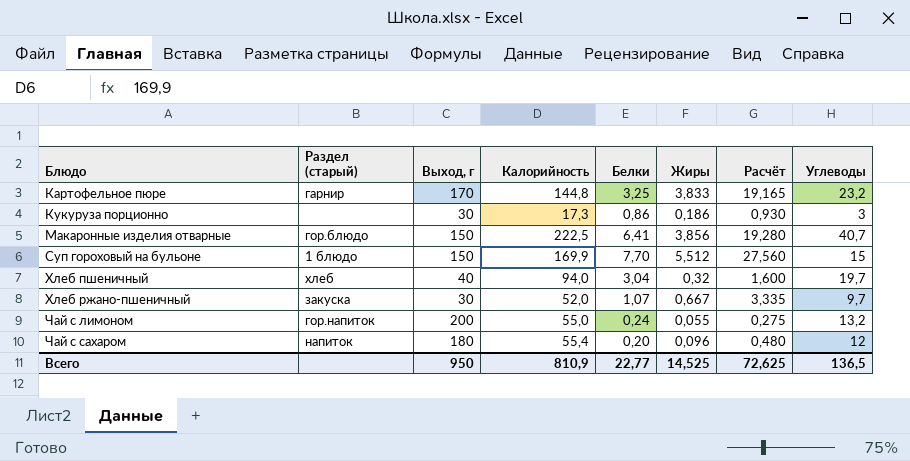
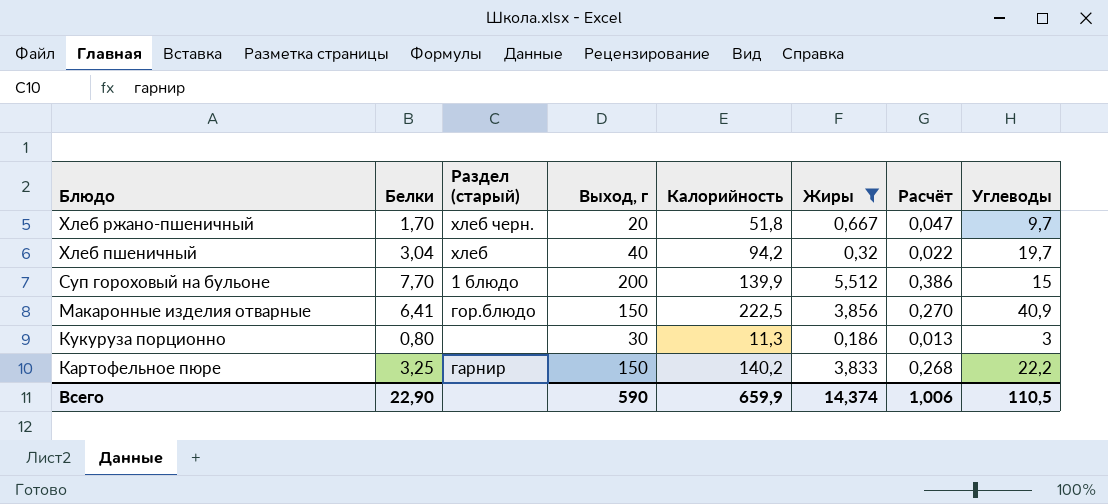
filter: none -> Жиры >= 0,186
row order: Блюдо ascending -> Блюдо descending
column Белки | position: 5 -> 2
column Расчёт | formula: [Жиры] * 5 -> [Жиры] * 0,07
Хлеб ржано-пшеничный | Белки: 1,07 -> 1,70
Хлеб ржано-пшеничный | Раздел (старый): закуска -> хлеб черн.
Хлеб ржано-пшеничный | Выход, г: 30 -> 20
Хлеб ржано-пшеничный | Калорийность: 52,0 -> 51,8
Хлеб пшеничный | Калорийность: 94,0 -> 94,2
Суп гороховый на бульоне | Выход, г: 150 -> 200
Суп гороховый на бульоне | Калорийность: 169,9 -> 139,9
Макаронные изделия отварные | Углеводы: 40,7 -> 40,9
Кукуруза порционно | Белки: 0,86 -> 0,80
Кукуруза порционно | Калорийность: 17,3 -> 11,3
Картофельное пюре | Выход, г: 170 -> 150
Картофельное пюре | Калорийность: 144,8 -> 140,2
Картофельное пюре | Углеводы: 23,2 -> 22,2
Всего | Белки: 22,77 -> 22,90
Всего | Выход, г: 950 -> 590
Всего | Калорийность: 810,9 -> 659,9
Всего | Жиры: 14,525 -> 14,374
Всего | Расчёт: 72,625 -> 1,006
Всего | Углеводы: 136,5 -> 110,5

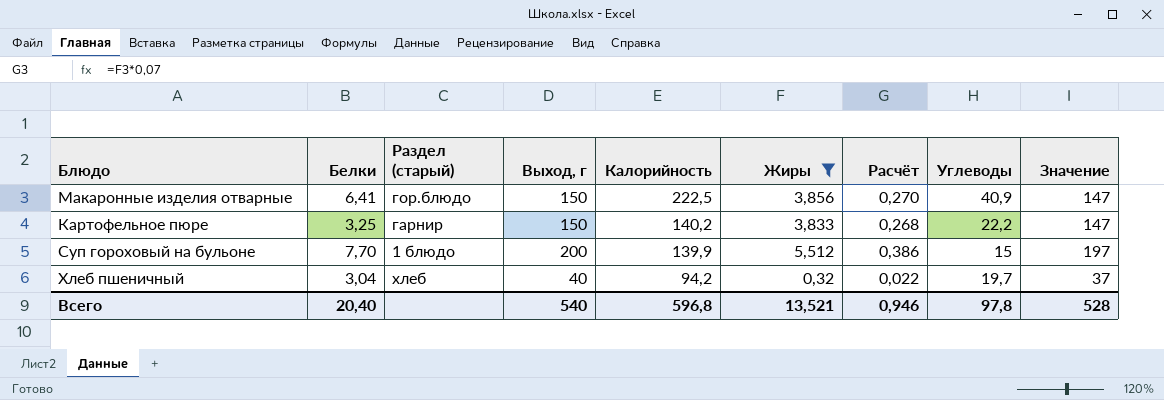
row order: Блюдо descending -> Калорийность descending
column Значение | formula: none -> [Выход, г] - 3
row Хлеб ржано-пшеничный: 1,70 | хлеб черн. | 20 | 51,8 | 0,667 | 0,047 | 9,7 -> none
row Кукуруза порционно: 0,80 | none | 30 | 11,3 | 0,186 | 0,013 | 3 -> none
Всего | Белки: 22,90 -> 20,40
Всего | Выход, г: 590 -> 540
Всего | Калорийность: 659,9 -> 596,8
Всего | Жиры: 14,374 -> 13,521
Всего | Расчёт: 1,006 -> 0,946
Всего | Углеводы: 110,5 -> 97,8

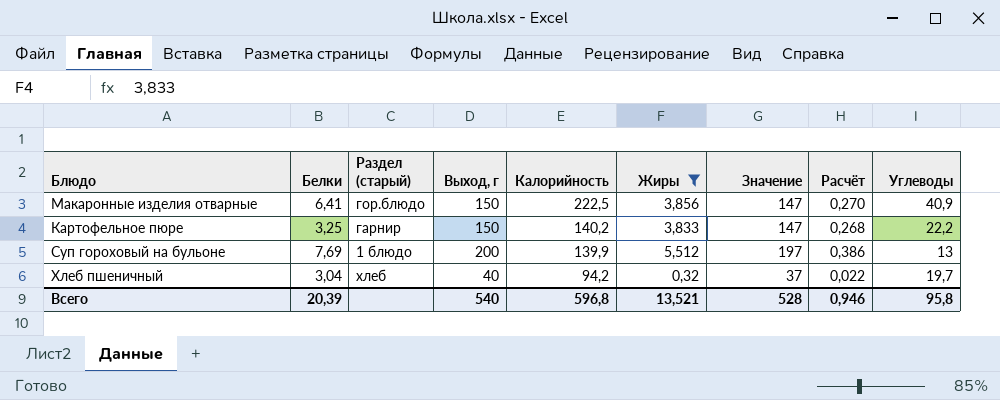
column Значение | position: 9 -> 7
Суп гороховый на бульоне | Белки: 7,70 -> 7,69
Суп гороховый на бульоне | Углеводы: 15 -> 13
Всего | Белки: 20,40 -> 20,39
Всего | Углеводы: 97,8 -> 95,8

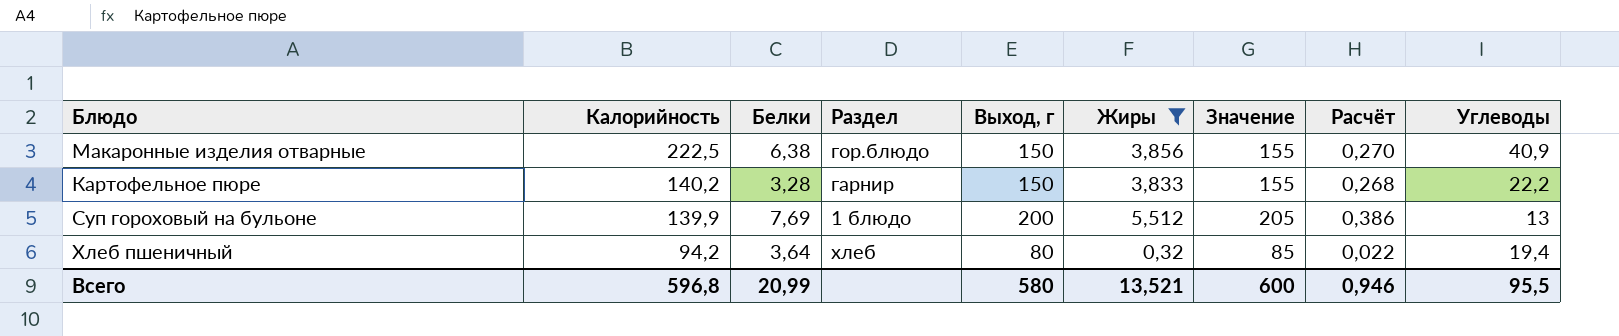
column Калорийность | position: 5 -> 2
column name: Раздел (старый) -> Раздел
column Значение | formula: [Выход, г] - 3 -> [Выход, г] + 5
Макаронные изделия отварные | Белки: 6,41 -> 6,38
Картофельное пюре | Белки: 3,25 -> 3,28
Хлеб пшеничный | Белки: 3,04 -> 3,64
Хлеб пшеничный | Выход, г: 40 -> 80
Хлеб пшеничный | Углеводы: 19,7 -> 19,4
Всего | Белки: 20,39 -> 20,99
Всего | Выход, г: 540 -> 580
Всего | Значение: 528 -> 600
Всего | Углеводы: 95,8 -> 95,5

